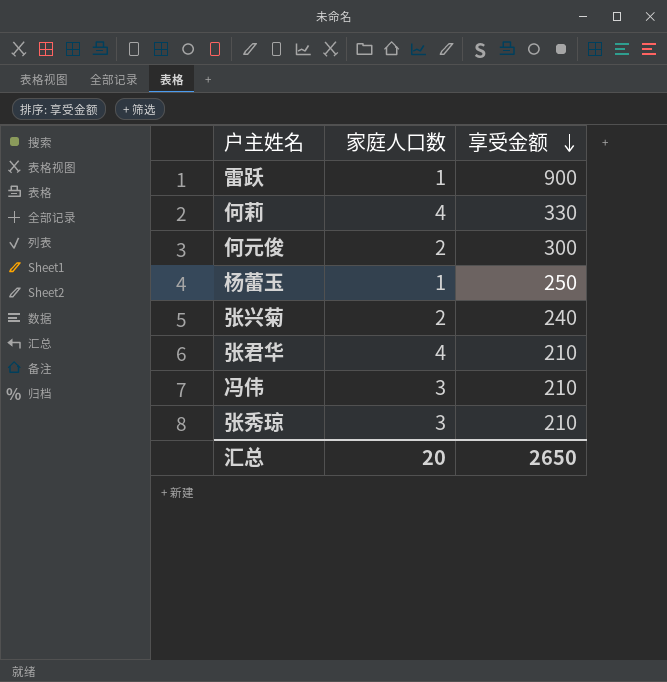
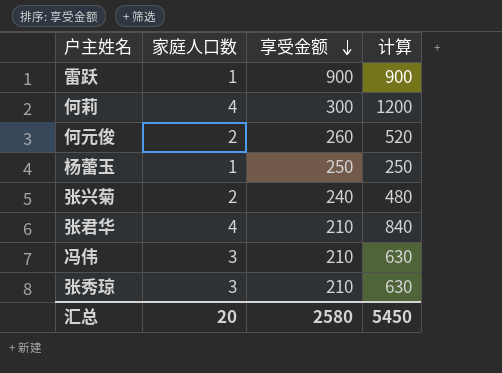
column 计算 | formula: none -> [家庭人口数] * [享受金额]
何莉 | 享受金额: 330 -> 300
何元俊 | 享受金额: 300 -> 260
汇总 | 享受金额: 2650 -> 2580

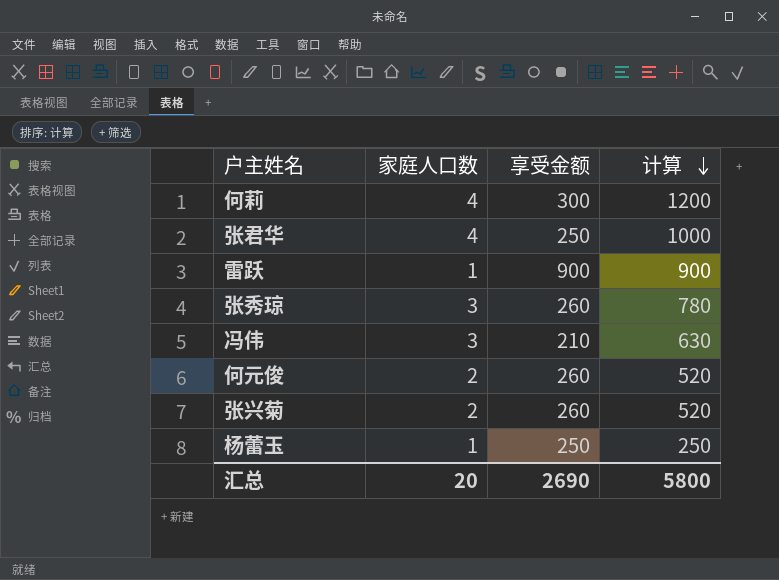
row order: 享受金额 descending -> 计算 descending
张君华 | 享受金额: 210 -> 250
张君华 | 计算: 840 -> 1000
张秀琼 | 享受金额: 210 -> 260
张秀琼 | 计算: 630 -> 780
张兴菊 | 享受金额: 240 -> 260
张兴菊 | 计算: 480 -> 520
汇总 | 享受金额: 2580 -> 2690
汇总 | 计算: 5450 -> 5800

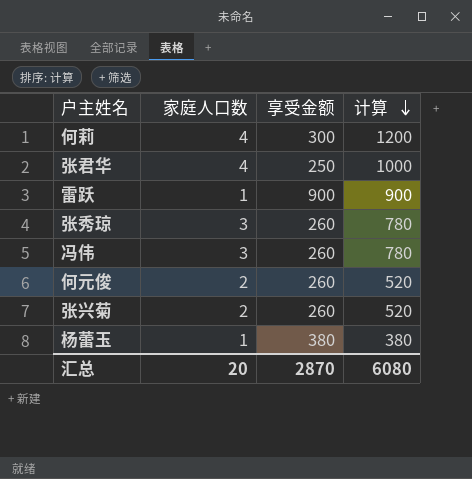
冯伟 | 享受金额: 210 -> 260
冯伟 | 计算: 630 -> 780
杨蕾玉 | 享受金额: 250 -> 380
杨蕾玉 | 计算: 250 -> 380
汇总 | 享受金额: 2690 -> 2870
汇总 | 计算: 5800 -> 6080

